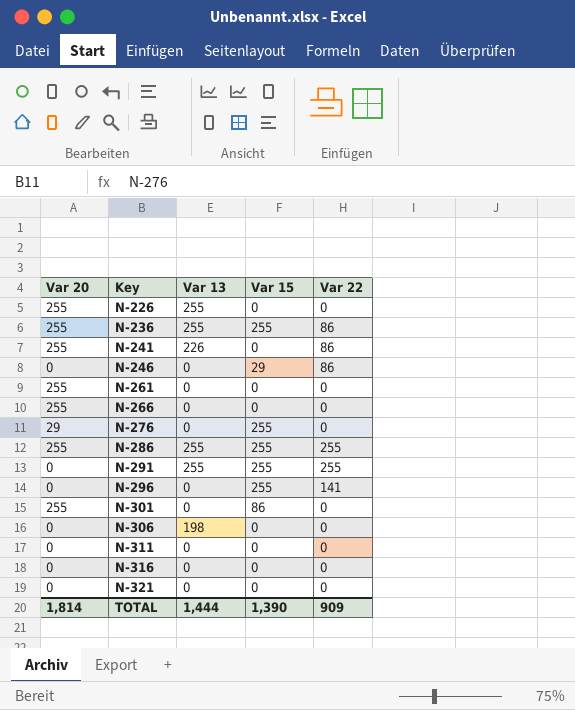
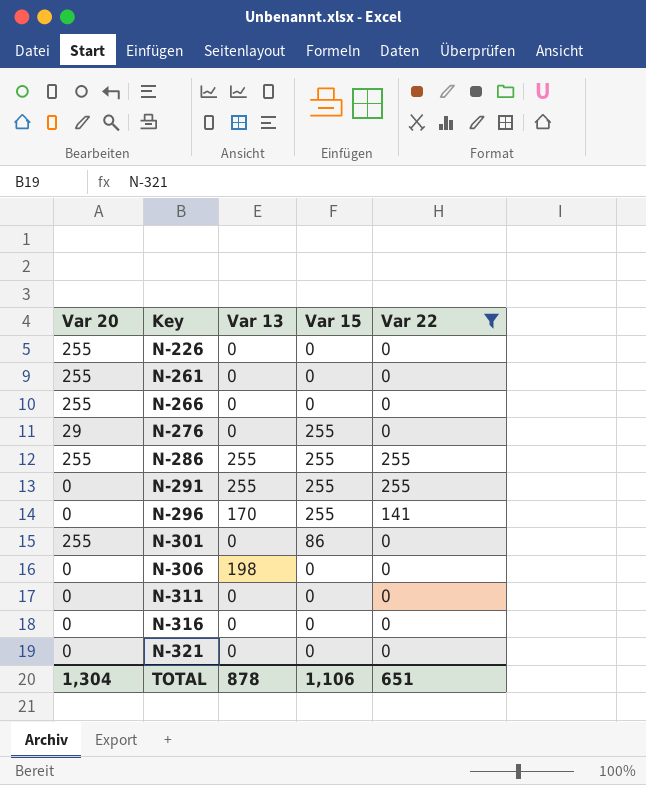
filter: none -> Var 22 != 86
N-226 | Var 13: 255 -> 0
N-296 | Var 13: 0 -> 170
TOTAL | Var 20: 1,814 -> 1,304
TOTAL | Var 13: 1,444 -> 878
TOTAL | Var 15: 1,390 -> 1,106
TOTAL | Var 22: 909 -> 651

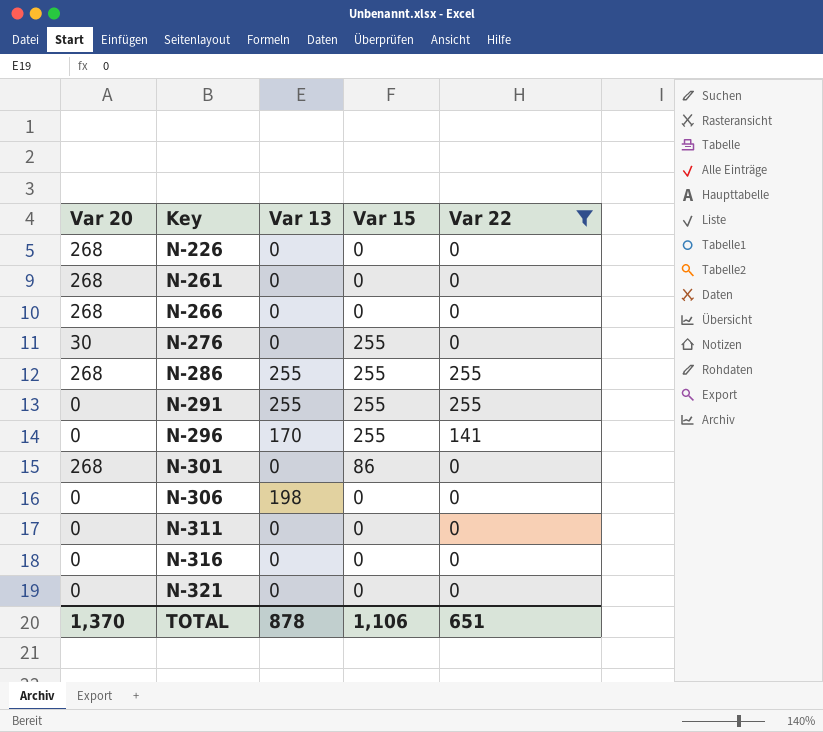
N-226 | Var 20: 255 -> 268
N-261 | Var 20: 255 -> 268
N-266 | Var 20: 255 -> 268
N-276 | Var 20: 29 -> 30
N-286 | Var 20: 255 -> 268
N-301 | Var 20: 255 -> 268
TOTAL | Var 20: 1,304 -> 1,370

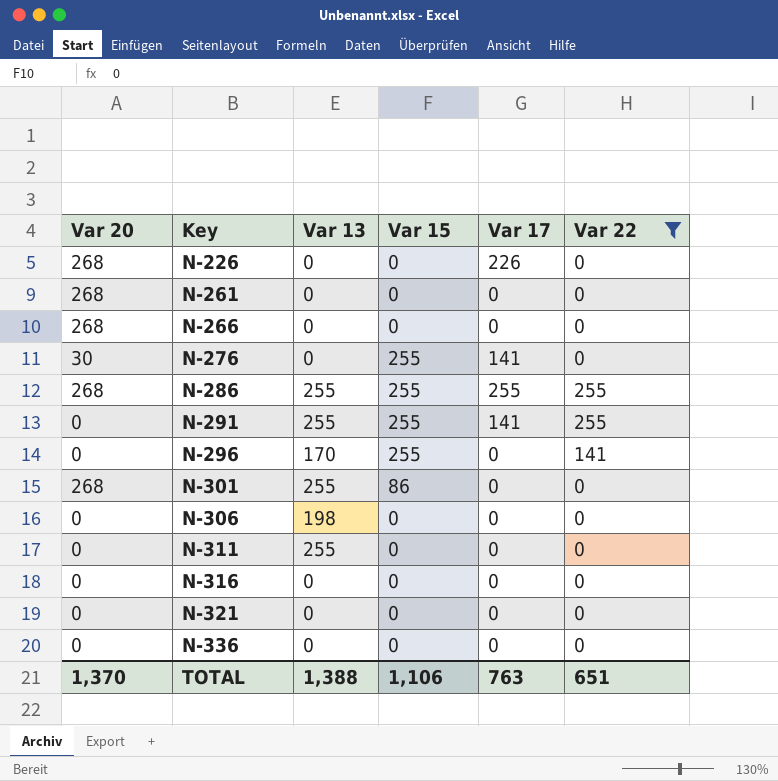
column Var 17 | position: none -> 5
N-301 | Var 13: 0 -> 255
N-311 | Var 13: 0 -> 255
row N-336: none -> 0 | 0 | 0 | 0 | 0
TOTAL | Var 13: 878 -> 1,388

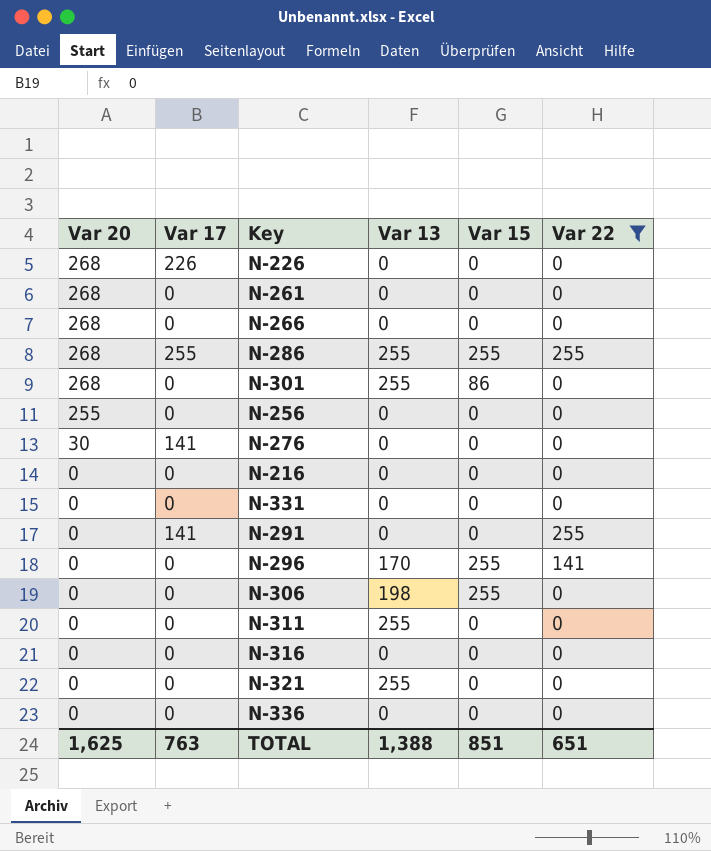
row order: Key ascending -> Var 20 descending
column Var 17 | position: 5 -> 2
row N-256: none -> 255 | 0 | 0 | 0 | 0
N-276 | Var 15: 255 -> 0
row N-216: none -> 0 | 0 | 0 | 0 | 0
row N-331: none -> 0 | 0 | 0 | 0 | 0
N-291 | Var 13: 255 -> 0
N-291 | Var 15: 255 -> 0
N-306 | Var 15: 0 -> 255
N-321 | Var 13: 0 -> 255
TOTAL | Var 20: 1,370 -> 1,625
TOTAL | Var 15: 1,106 -> 851

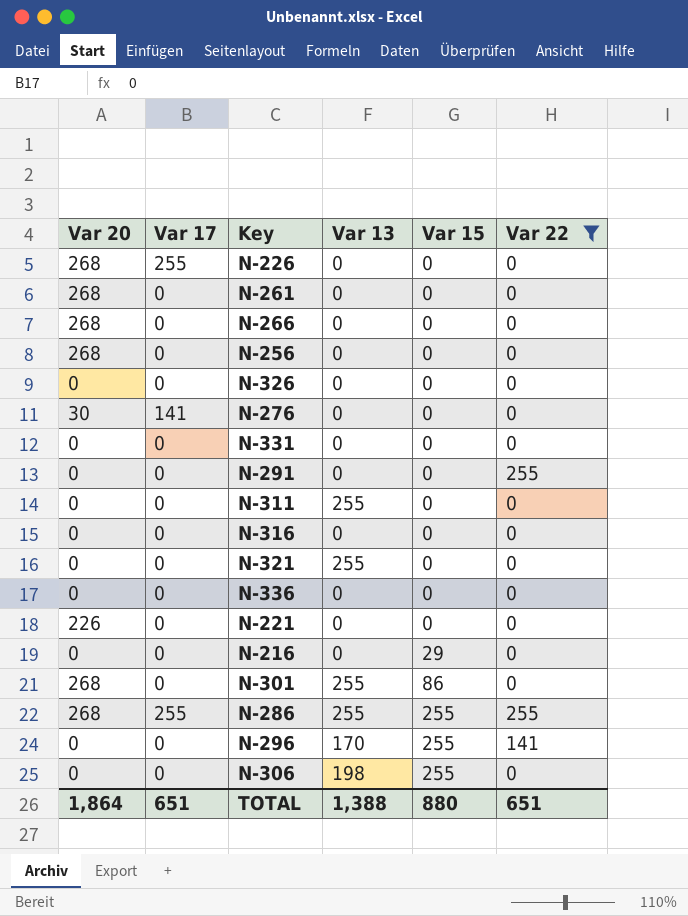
row order: Var 20 descending -> Var 15 ascending
N-226 | Var 17: 226 -> 255
N-256 | Var 20: 255 -> 268
row N-326: none -> 0 | 0 | 0 | 0 | 0
N-291 | Var 17: 141 -> 0
row N-221: none -> 226 | 0 | 0 | 0 | 0
N-216 | Var 15: 0 -> 29
TOTAL | Var 20: 1,625 -> 1,864
TOTAL | Var 17: 763 -> 651
TOTAL | Var 15: 851 -> 880

